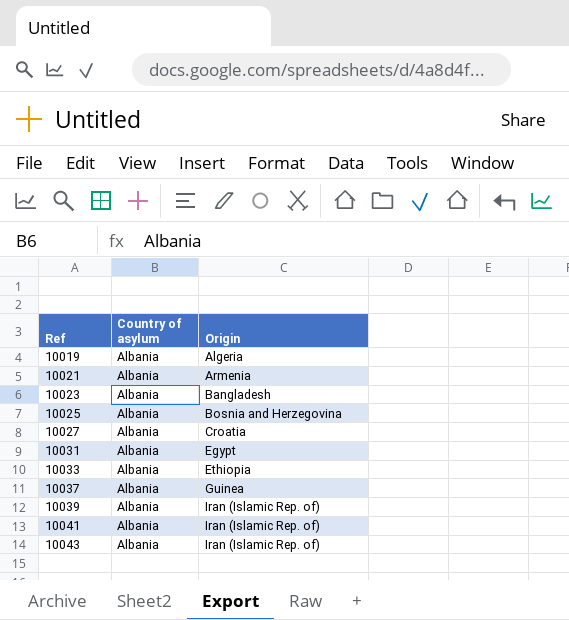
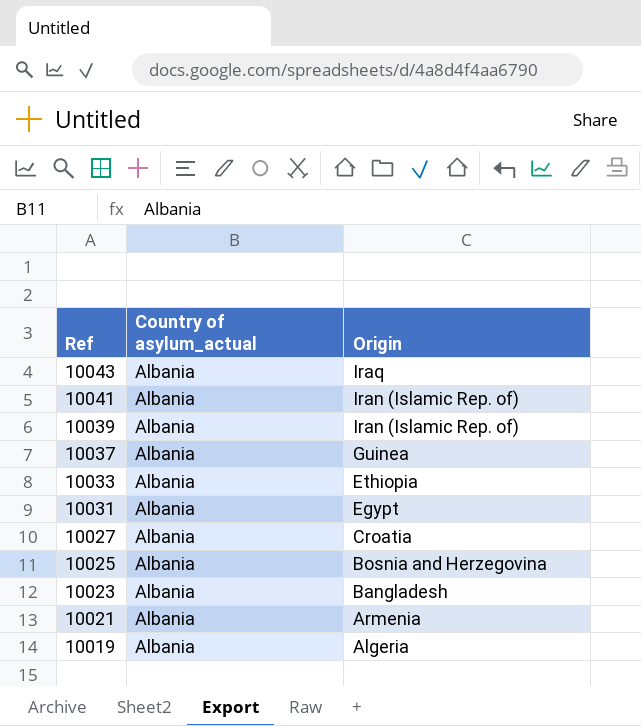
row order: Ref ascending -> Ref descending
column name: Country of asylum -> Country of asylum_actual
10043 | Origin: Iran (Islamic Rep. of) -> Iraq

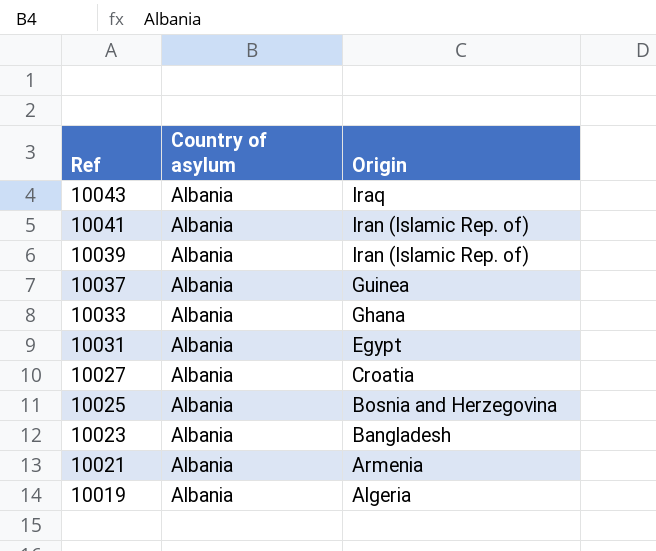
column name: Country of asylum_actual -> Country of asylum
10033 | Origin: Ethiopia -> Ghana

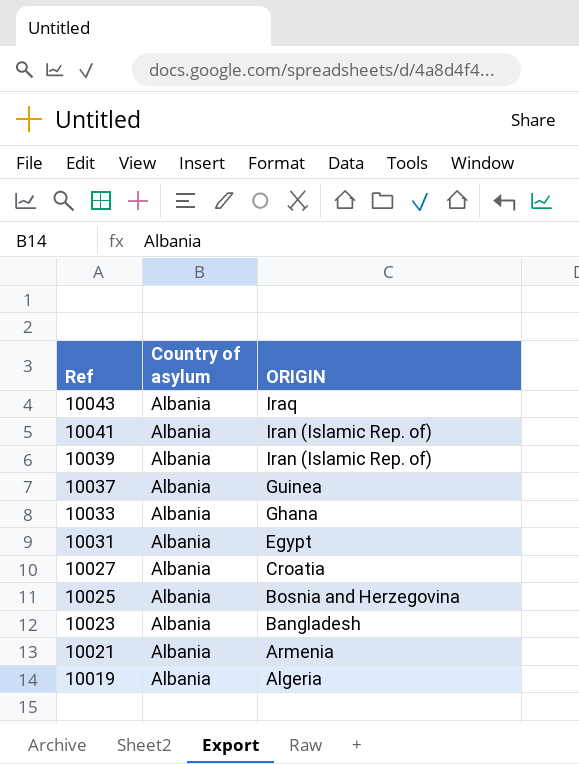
column name: Origin -> ORIGIN

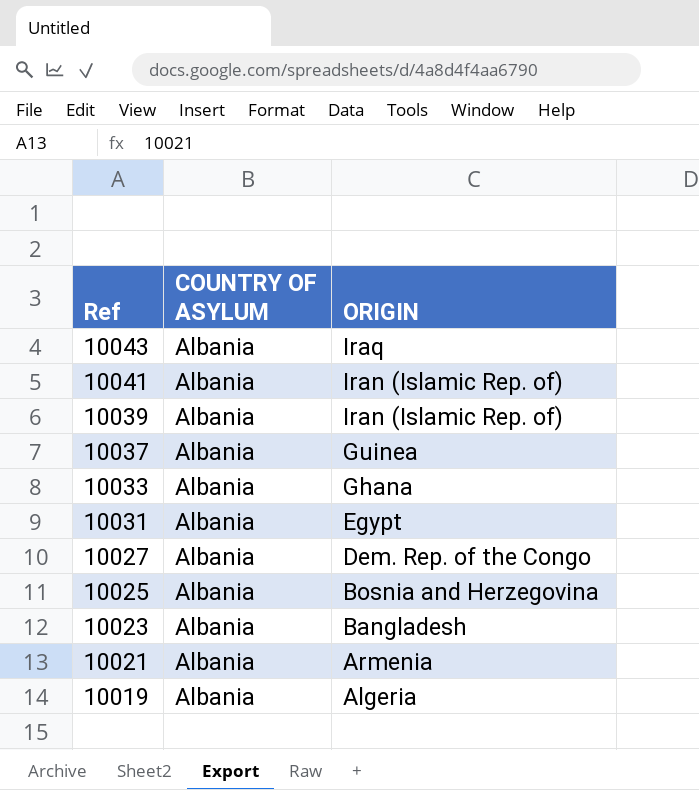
column name: Country of asylum -> COUNTRY OF ASYLUM
10027 | ORIGIN: Croatia -> Dem. Rep. of the Congo

